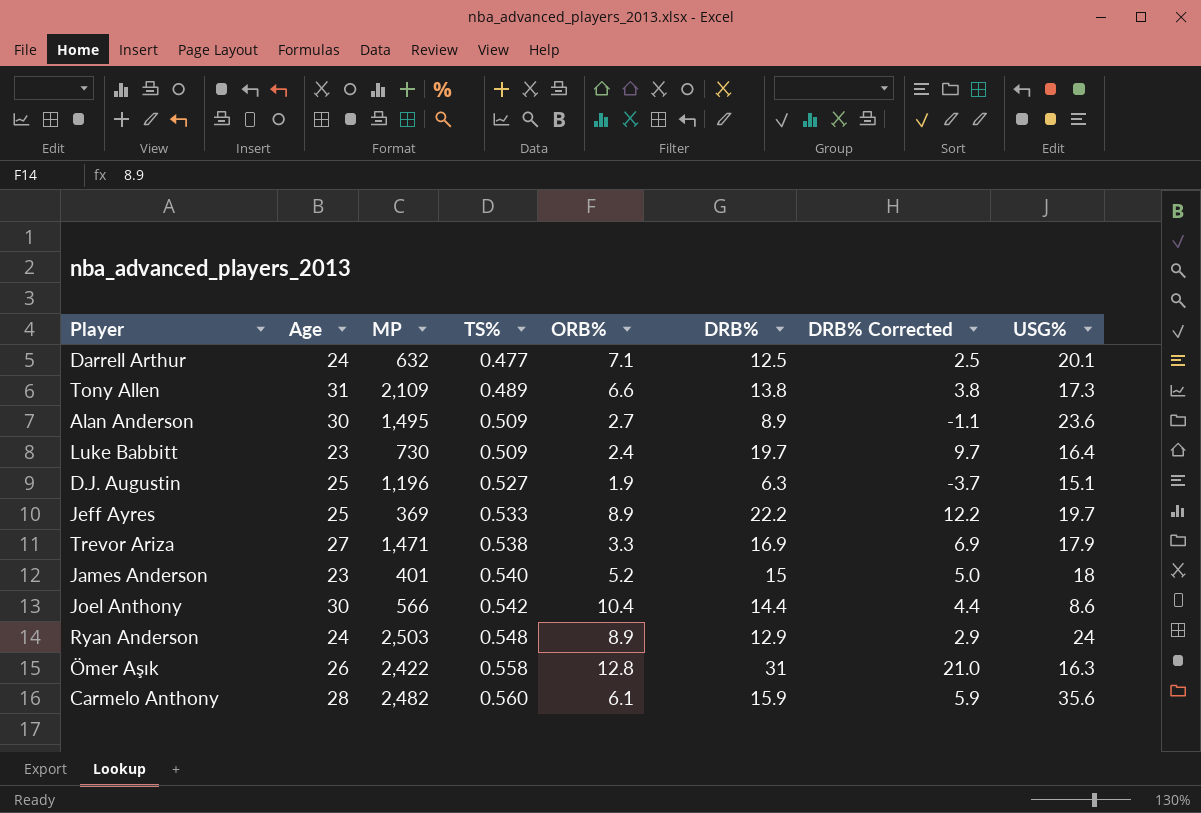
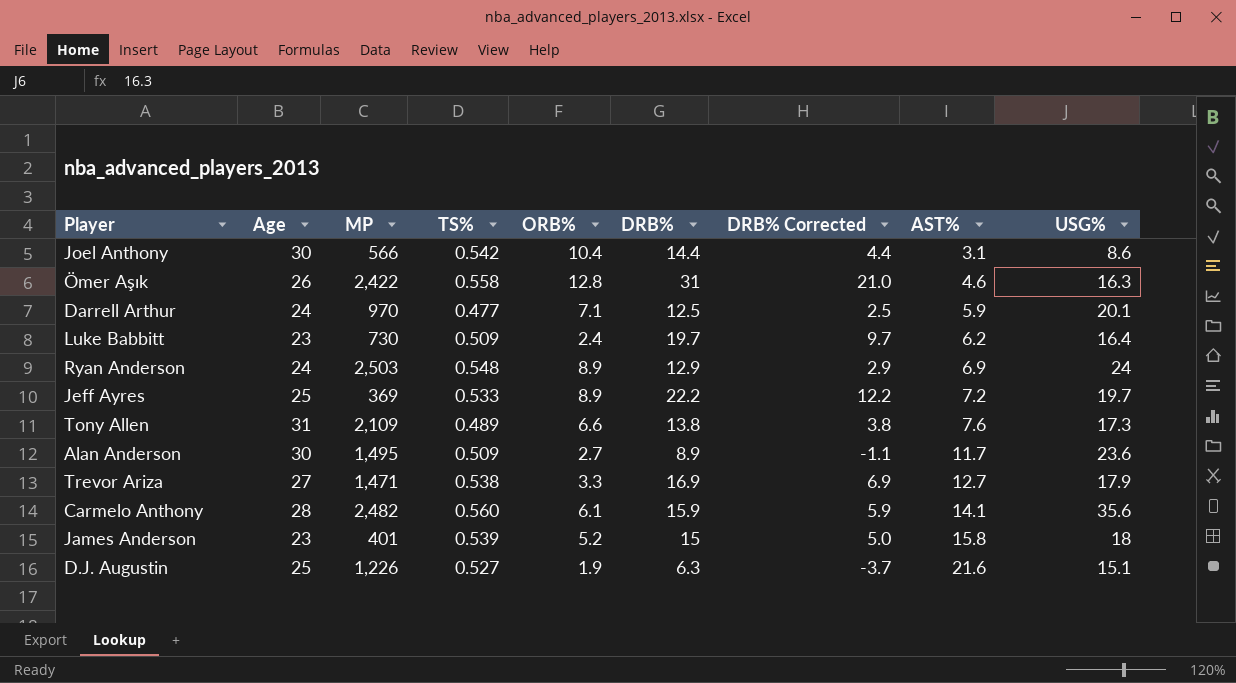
row order: TS% ascending -> AST% ascending
column AST% | position: none -> 8
Darrell Arthur | MP: 632 -> 970
James Anderson | TS%: 0.540 -> 0.539
D.J. Augustin | MP: 1,196 -> 1,226

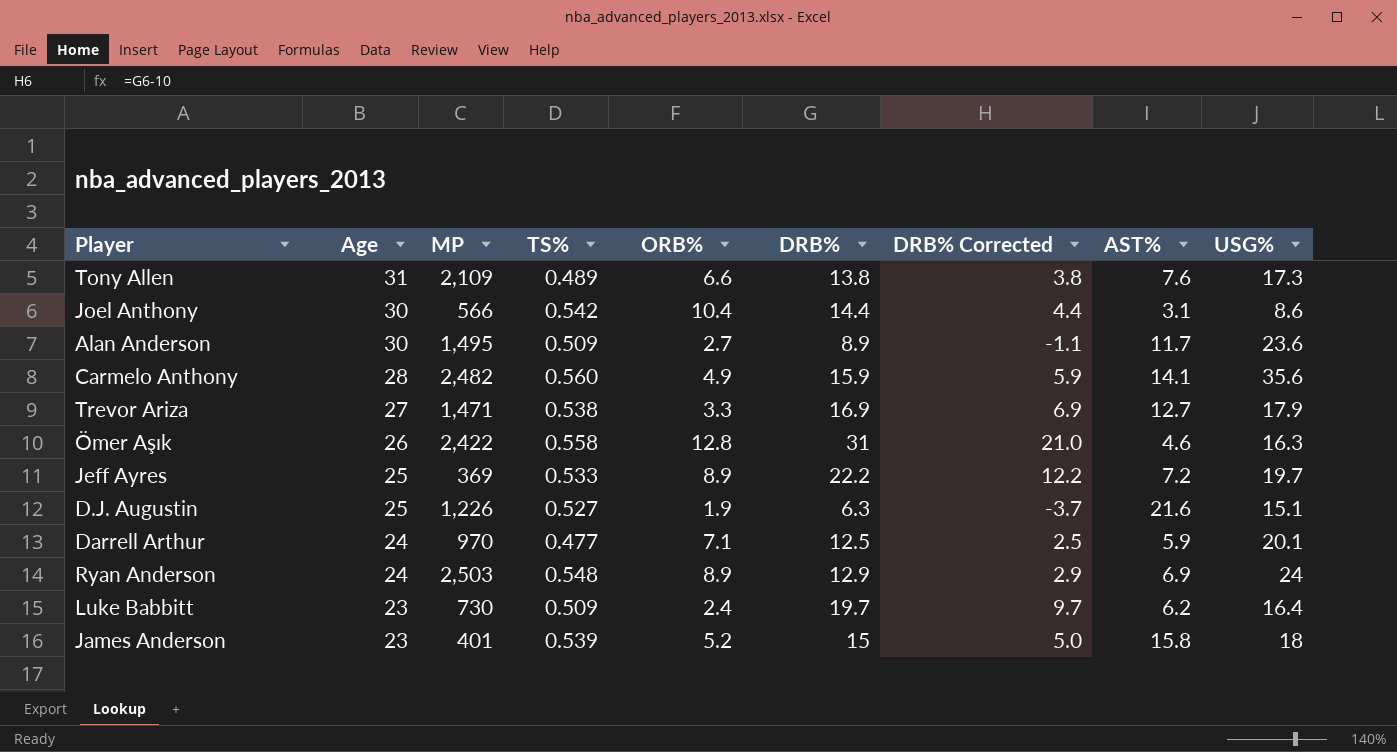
row order: AST% ascending -> Age descending
Carmelo Anthony | ORB%: 6.1 -> 4.9

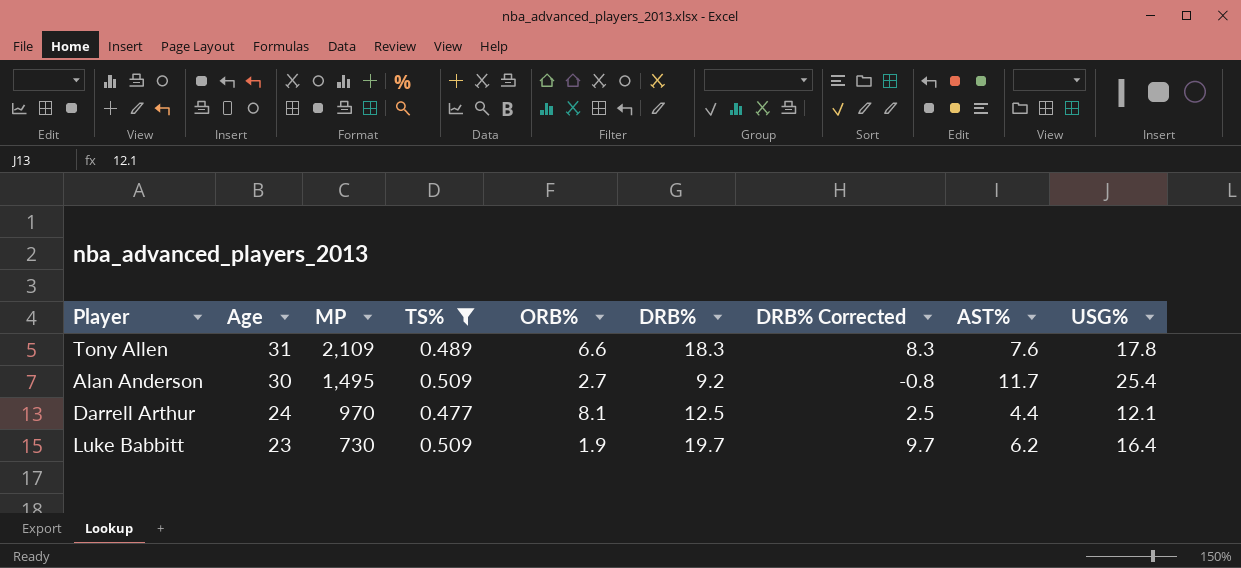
filter: none -> TS% <= 0.509
Tony Allen | DRB%: 13.8 -> 18.3
Tony Allen | DRB% Corrected: 3.8 -> 8.3
Tony Allen | USG%: 17.3 -> 17.8
Alan Anderson | DRB%: 8.9 -> 9.2
Alan Anderson | DRB% Corrected: -1.1 -> -0.8
Alan Anderson | USG%: 23.6 -> 25.4
Darrell Arthur | ORB%: 7.1 -> 8.1
Darrell Arthur | AST%: 5.9 -> 4.4
Darrell Arthur | USG%: 20.1 -> 12.1
Luke Babbitt | ORB%: 2.4 -> 1.9

